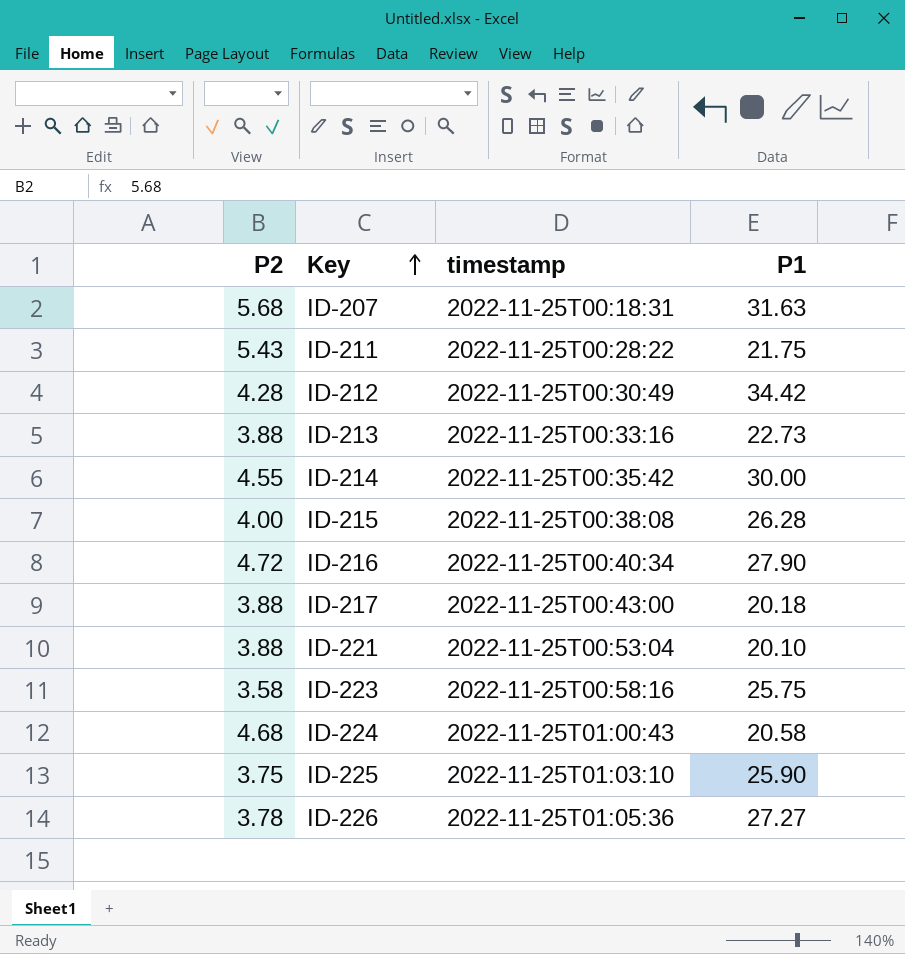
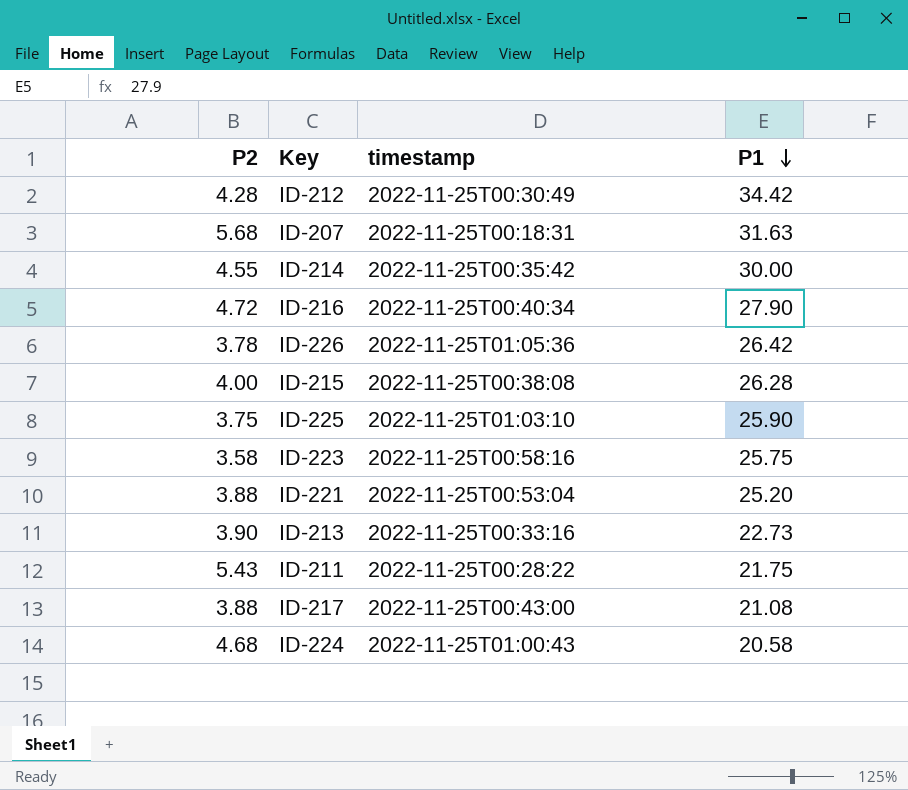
row order: Key ascending -> P1 descending
ID-226 | P1: 27.27 -> 26.42
ID-221 | P1: 20.10 -> 25.20
ID-213 | P2: 3.88 -> 3.90
ID-217 | P1: 20.18 -> 21.08

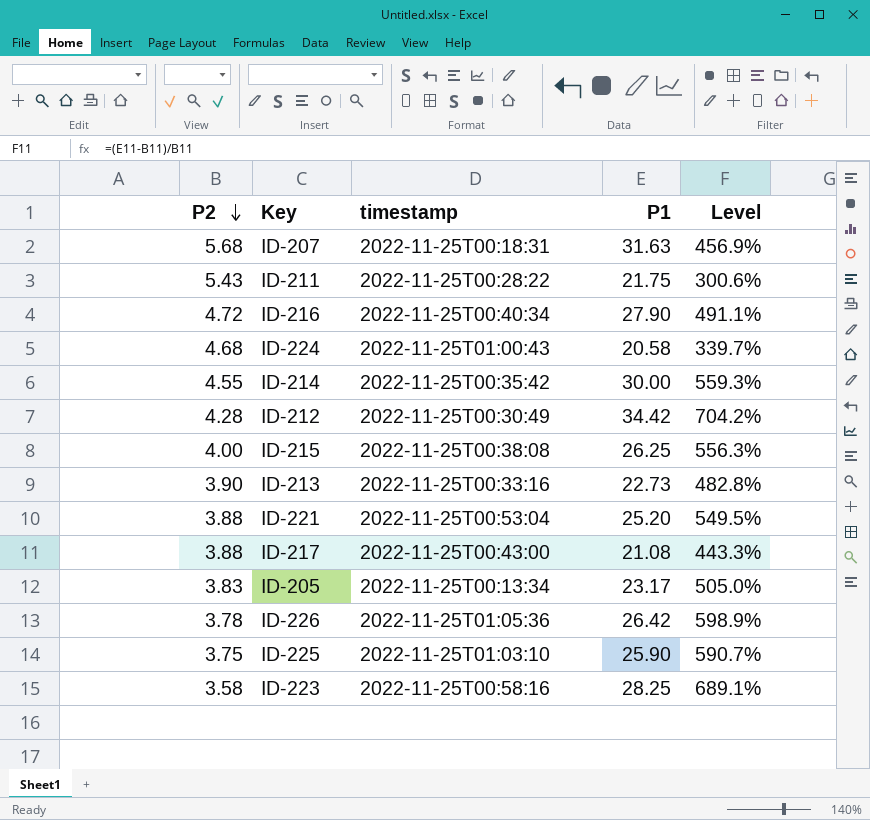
row order: P1 descending -> P2 descending
column Level | formula: none -> ([P1] - [P2]) / [P2]
ID-215 | P1: 26.28 -> 26.25
row ID-205: none -> 3.83 | 2022-11-25T00:13:34 | 23.17 | 505.0%
ID-223 | P1: 25.75 -> 28.25

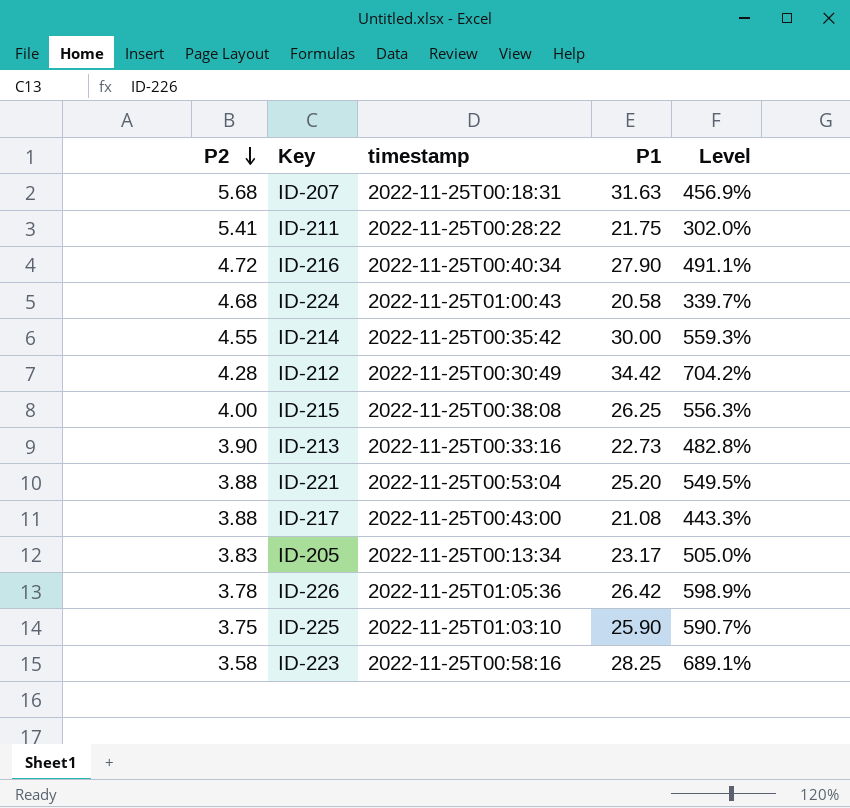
ID-211 | P2: 5.43 -> 5.41
ID-211 | Level: 300.6% -> 302.0%

